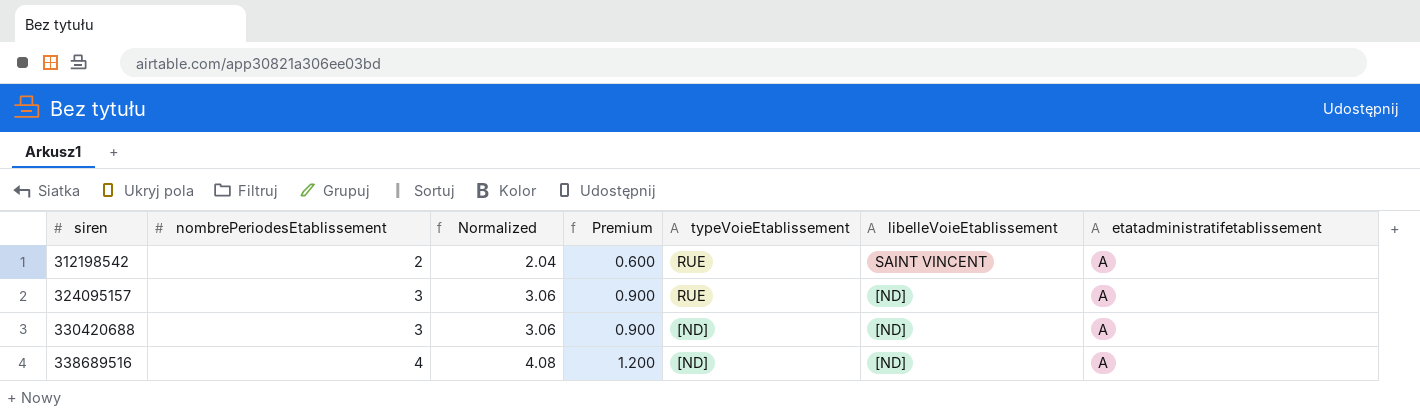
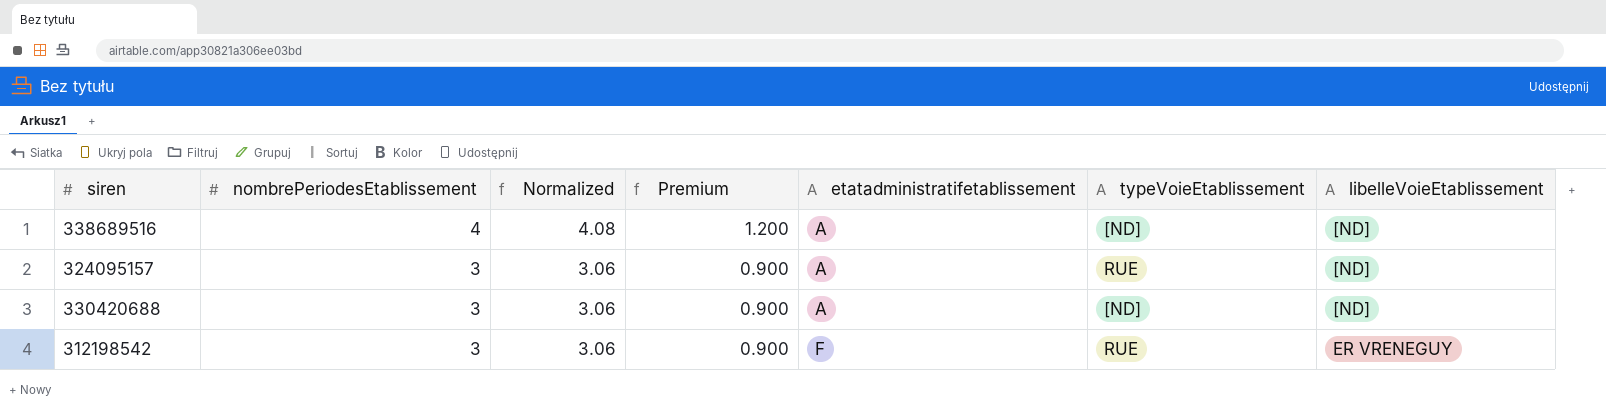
row order: siren ascending -> nombrePeriodesEtablissement descending
column etatadministratifetablissement | position: 7 -> 5
312198542 | nombrePeriodesEtablissement: 2 -> 3
312198542 | Normalized: 2.04 -> 3.06
312198542 | Premium: 0.600 -> 0.900
312198542 | etatadministratifetablissement: A -> F
312198542 | libelleVoieEtablissement: SAINT VINCENT -> ER VRENEGUY

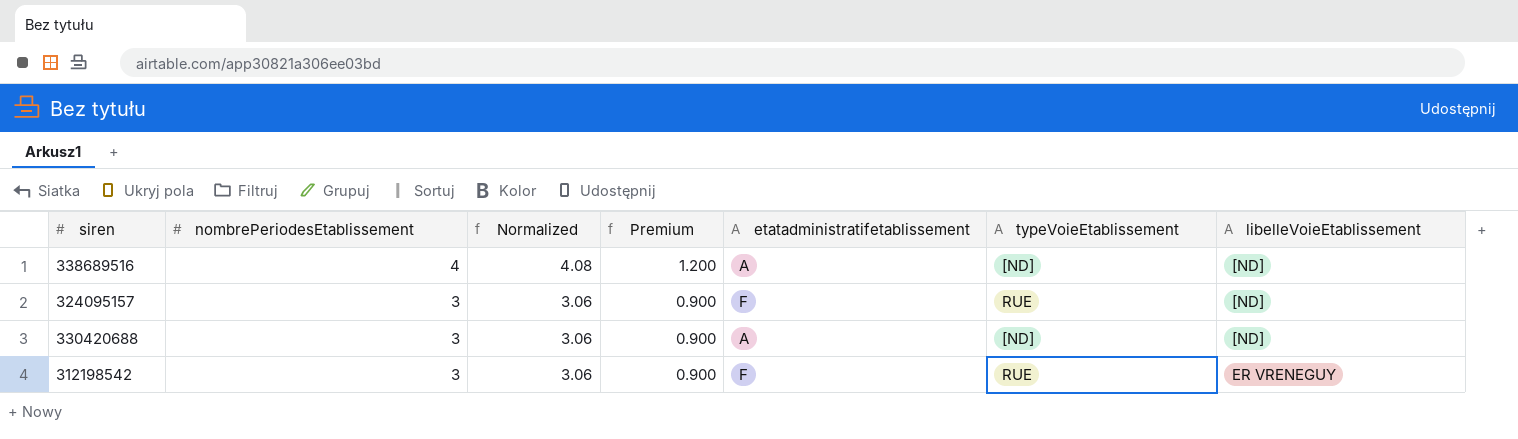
324095157 | etatadministratifetablissement: A -> F

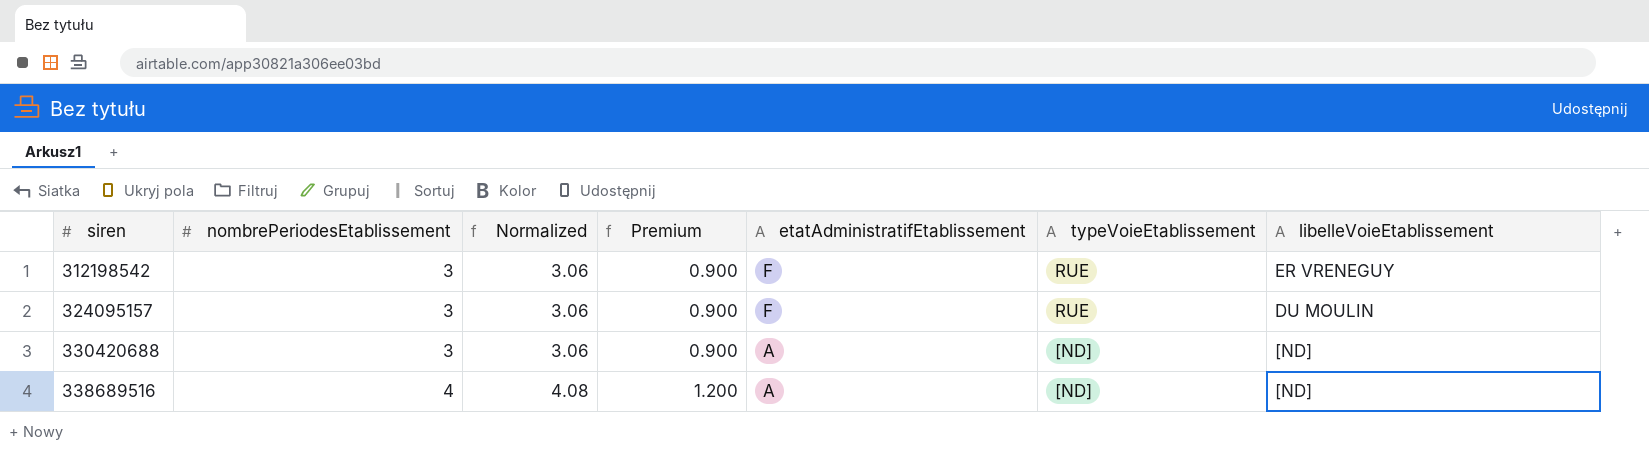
row order: nombrePeriodesEtablissement descending -> siren ascending
column name: etatadministratifetablissement -> etatAdministratifEtablissement
324095157 | libelleVoieEtablissement: [ND] -> DU MOULIN

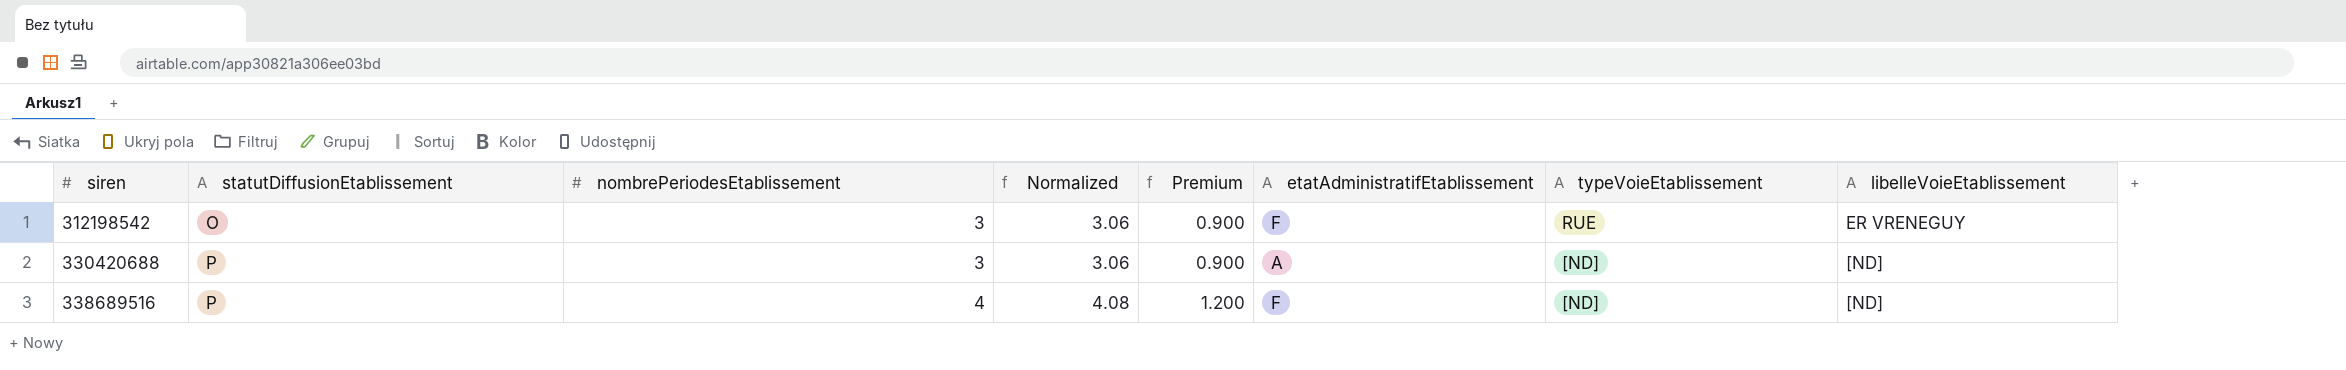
column statutDiffusionEtablissement | position: none -> 2
row 324095157: 3 | 3.06 | 0.900 | F | RUE | DU MOULIN -> none
338689516 | etatAdministratifEtablissement: A -> F

